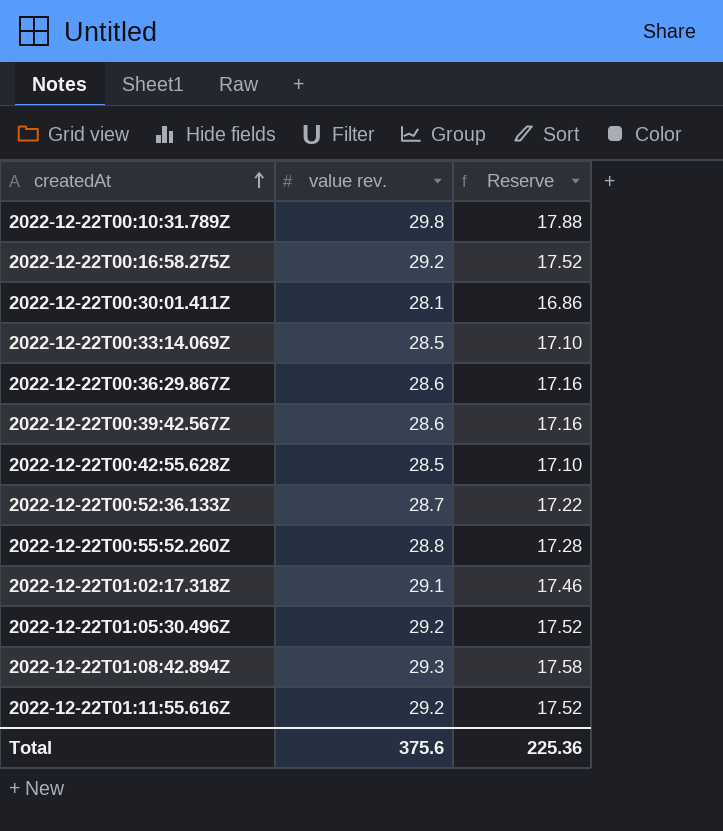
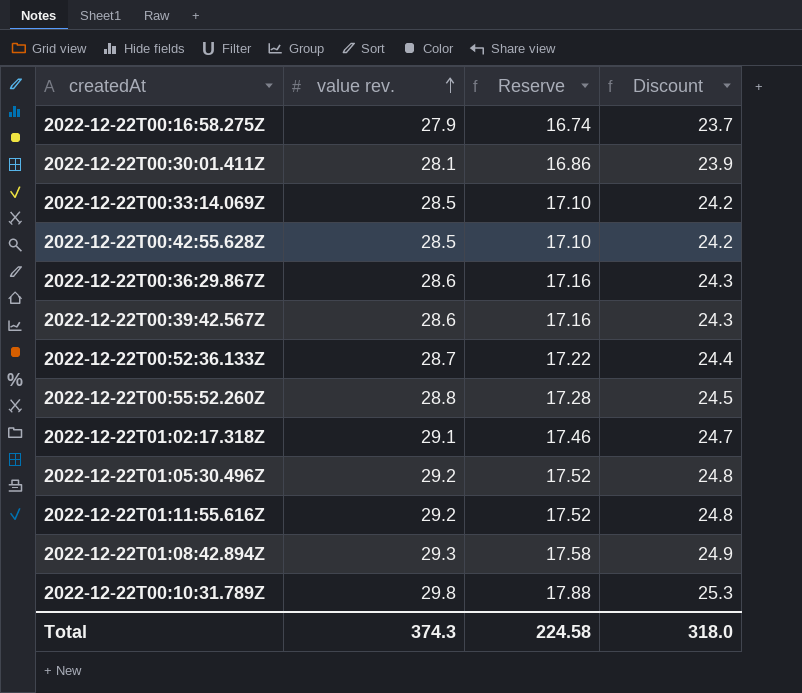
row order: createdAt ascending -> value rev. ascending
column Discount | formula: none -> [value rev.] * 0.85
2022-12-22T00:16:58.275Z | value rev.: 29.2 -> 27.9
2022-12-22T00:16:58.275Z | Reserve: 17.52 -> 16.74
Total | value rev.: 375.6 -> 374.3
Total | Reserve: 225.36 -> 224.58

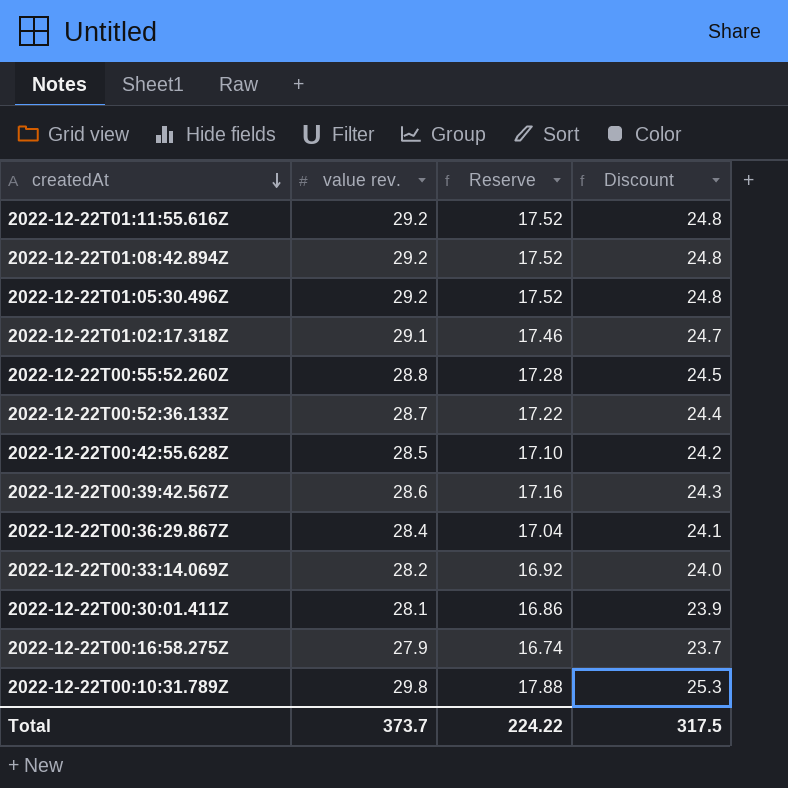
row order: value rev. ascending -> createdAt descending
2022-12-22T01:08:42.894Z | value rev.: 29.3 -> 29.2
2022-12-22T01:08:42.894Z | Reserve: 17.58 -> 17.52
2022-12-22T01:08:42.894Z | Discount: 24.9 -> 24.8
2022-12-22T00:36:29.867Z | value rev.: 28.6 -> 28.4
2022-12-22T00:36:29.867Z | Reserve: 17.16 -> 17.04
2022-12-22T00:36:29.867Z | Discount: 24.3 -> 24.1
2022-12-22T00:33:14.069Z | value rev.: 28.5 -> 28.2
2022-12-22T00:33:14.069Z | Reserve: 17.10 -> 16.92
2022-12-22T00:33:14.069Z | Discount: 24.2 -> 24.0
Total | value rev.: 374.3 -> 373.7
Total | Reserve: 224.58 -> 224.22
Total | Discount: 318.0 -> 317.5

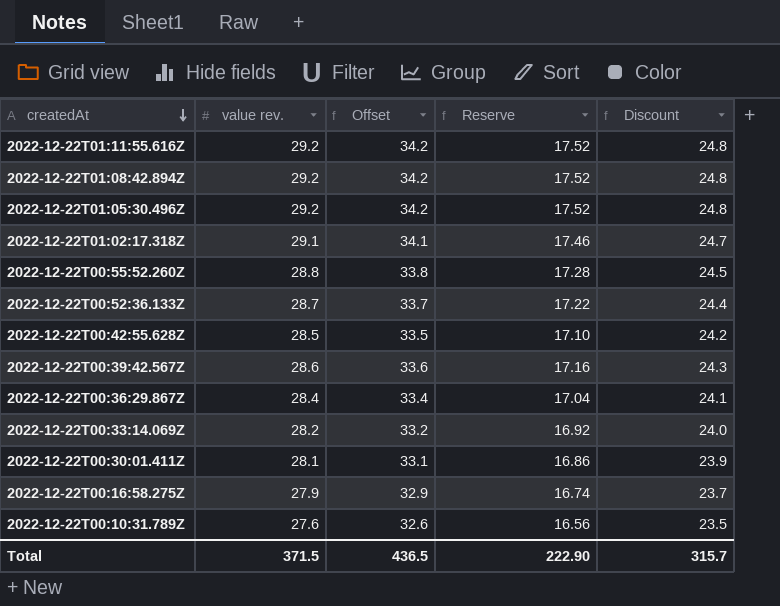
column Offset | formula: none -> [value rev.] + 5
2022-12-22T00:10:31.789Z | value rev.: 29.8 -> 27.6
2022-12-22T00:10:31.789Z | Reserve: 17.88 -> 16.56
2022-12-22T00:10:31.789Z | Discount: 25.3 -> 23.5
Total | value rev.: 373.7 -> 371.5
Total | Reserve: 224.22 -> 222.90
Total | Discount: 317.5 -> 315.7

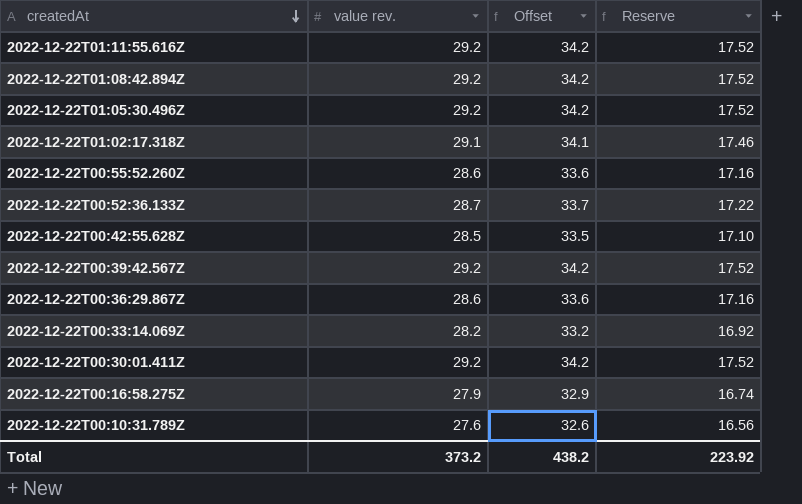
column Discount | formula: [value rev.] * 0.85 -> none
2022-12-22T00:55:52.260Z | value rev.: 28.8 -> 28.6
2022-12-22T00:55:52.260Z | Offset: 33.8 -> 33.6
2022-12-22T00:55:52.260Z | Reserve: 17.28 -> 17.16
2022-12-22T00:39:42.567Z | value rev.: 28.6 -> 29.2
2022-12-22T00:39:42.567Z | Offset: 33.6 -> 34.2
2022-12-22T00:39:42.567Z | Reserve: 17.16 -> 17.52
2022-12-22T00:36:29.867Z | value rev.: 28.4 -> 28.6
2022-12-22T00:36:29.867Z | Offset: 33.4 -> 33.6
2022-12-22T00:36:29.867Z | Reserve: 17.04 -> 17.16
2022-12-22T00:30:01.411Z | value rev.: 28.1 -> 29.2
2022-12-22T00:30:01.411Z | Offset: 33.1 -> 34.2
2022-12-22T00:30:01.411Z | Reserve: 16.86 -> 17.52
Total | value rev.: 371.5 -> 373.2
Total | Offset: 436.5 -> 438.2
Total | Reserve: 222.90 -> 223.92

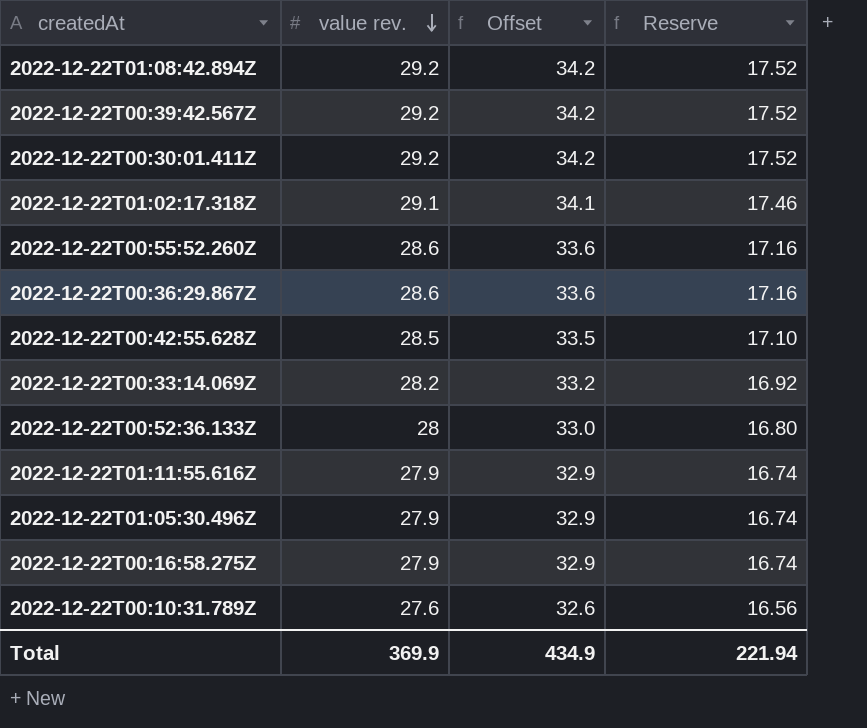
row order: createdAt descending -> value rev. descending
2022-12-22T00:52:36.133Z | value rev.: 28.7 -> 28
2022-12-22T00:52:36.133Z | Offset: 33.7 -> 33.0
2022-12-22T00:52:36.133Z | Reserve: 17.22 -> 16.80
2022-12-22T01:11:55.616Z | value rev.: 29.2 -> 27.9
2022-12-22T01:11:55.616Z | Offset: 34.2 -> 32.9
2022-12-22T01:11:55.616Z | Reserve: 17.52 -> 16.74
2022-12-22T01:05:30.496Z | value rev.: 29.2 -> 27.9
2022-12-22T01:05:30.496Z | Offset: 34.2 -> 32.9
2022-12-22T01:05:30.496Z | Reserve: 17.52 -> 16.74
Total | value rev.: 373.2 -> 369.9
Total | Offset: 438.2 -> 434.9
Total | Reserve: 223.92 -> 221.94

